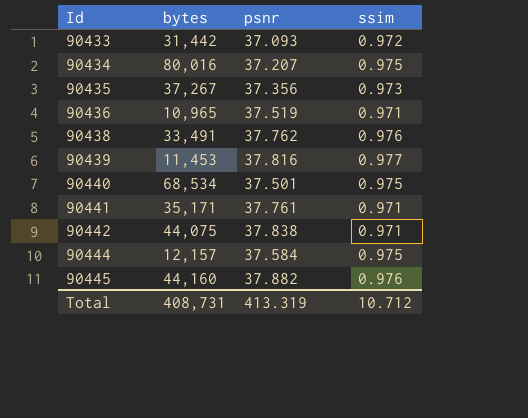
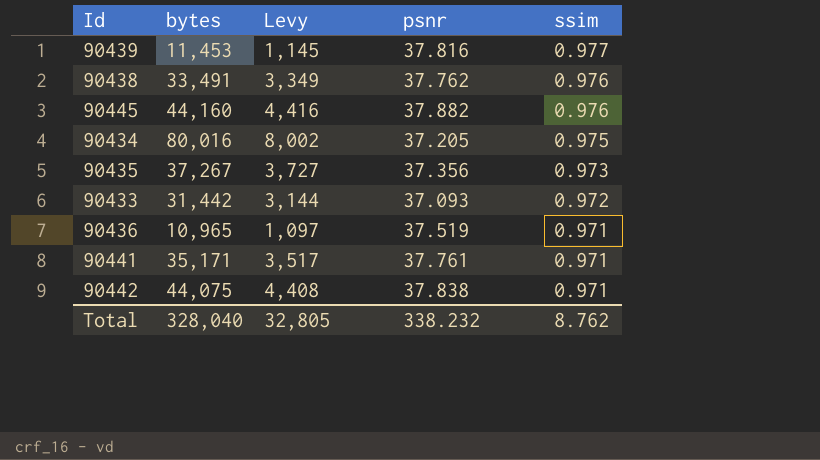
row order: Id ascending -> ssim descending
column Levy | formula: none -> [bytes] * 0.1
row 90440: 68,534 | 37.501 | 0.975 -> none
row 90444: 12,157 | 37.584 | 0.975 -> none
90434 | psnr: 37.207 -> 37.205
Total | bytes: 408,731 -> 328,040
Total | psnr: 413.319 -> 338.232
Total | ssim: 10.712 -> 8.762

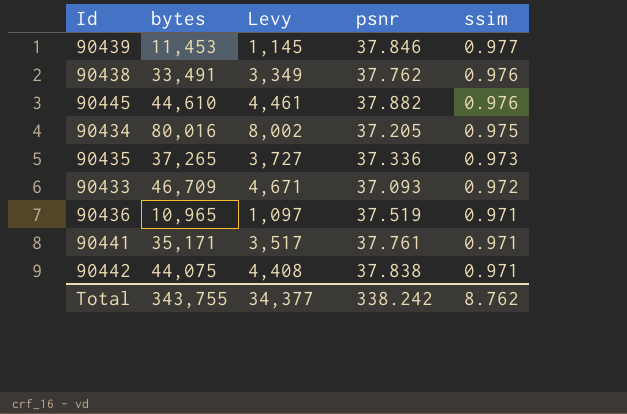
90439 | psnr: 37.816 -> 37.846
90445 | bytes: 44,160 -> 44,610
90445 | Levy: 4,416 -> 4,461
90435 | bytes: 37,267 -> 37,265
90435 | psnr: 37.356 -> 37.336
90433 | bytes: 31,442 -> 46,709
90433 | Levy: 3,144 -> 4,671
Total | bytes: 328,040 -> 343,755
Total | Levy: 32,805 -> 34,377
Total | psnr: 338.232 -> 338.242

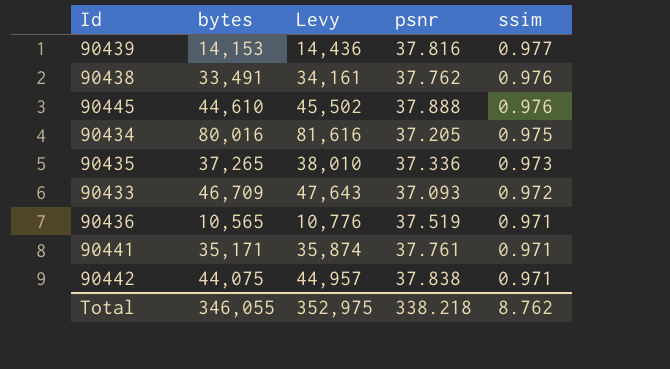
column Levy | formula: [bytes] * 0.1 -> [bytes] * 1.02
90439 | bytes: 11,453 -> 14,153
90439 | psnr: 37.846 -> 37.816
90445 | psnr: 37.882 -> 37.888
90436 | bytes: 10,965 -> 10,565
Total | bytes: 343,755 -> 346,055
Total | Levy: 34,377 -> 352,975
Total | psnr: 338.242 -> 338.218

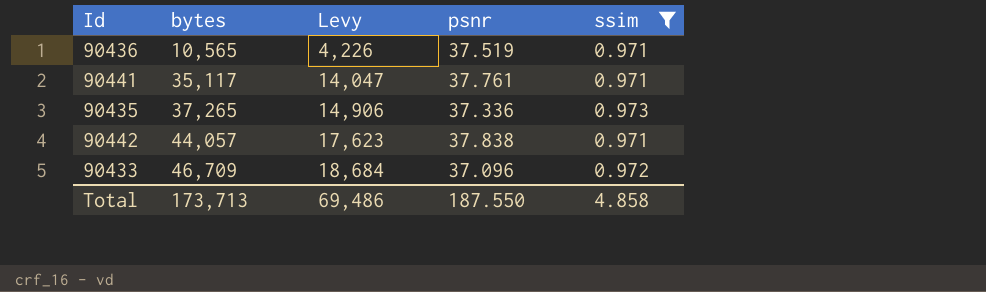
filter: none -> ssim <= 0.973
row order: ssim descending -> bytes ascending
column Levy | formula: [bytes] * 1.02 -> [bytes] * 0.4
90441 | bytes: 35,171 -> 35,117
90442 | bytes: 44,075 -> 44,057
90433 | psnr: 37.093 -> 37.096
Total | bytes: 346,055 -> 173,713
Total | Levy: 352,975 -> 69,486
Total | psnr: 338.218 -> 187.550
Total | ssim: 8.762 -> 4.858

